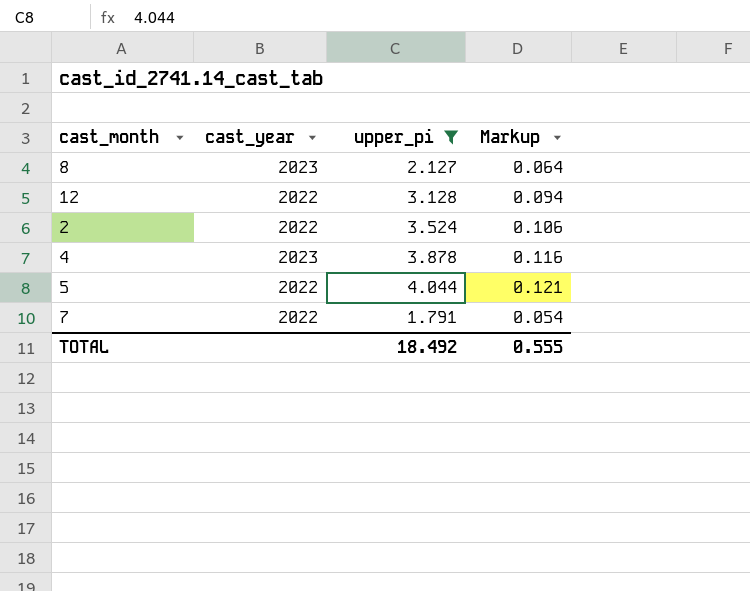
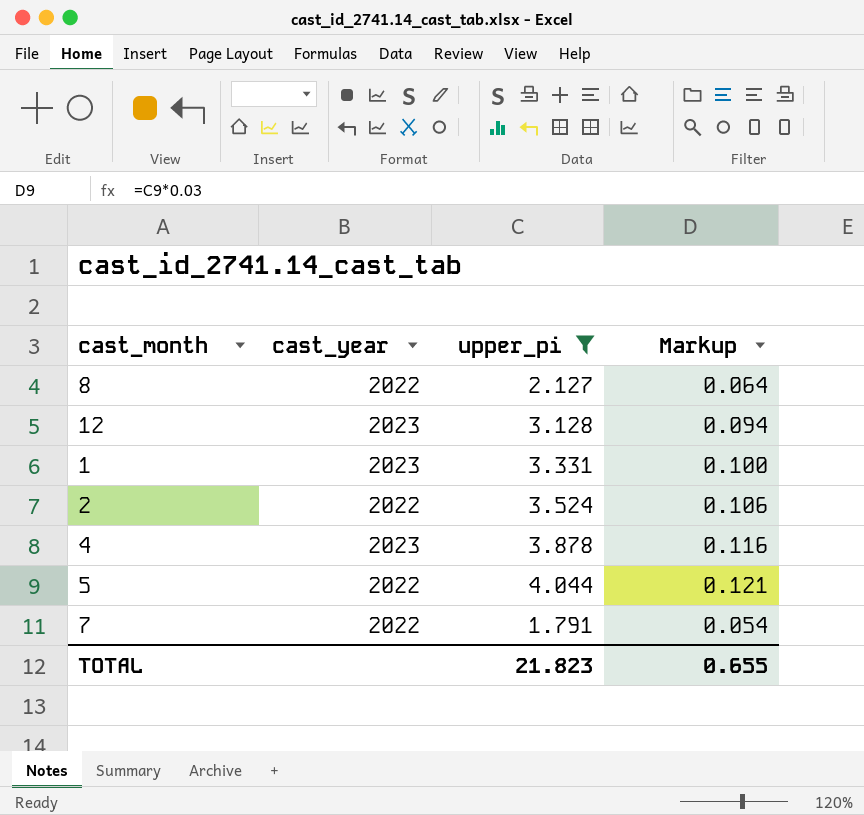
8 | cast_year: 2023 -> 2022
12 | cast_year: 2022 -> 2023
row 1: none -> 2023 | 3.331 | 0.100
TOTAL | upper_pi: 18.492 -> 21.823
TOTAL | Markup: 0.555 -> 0.655

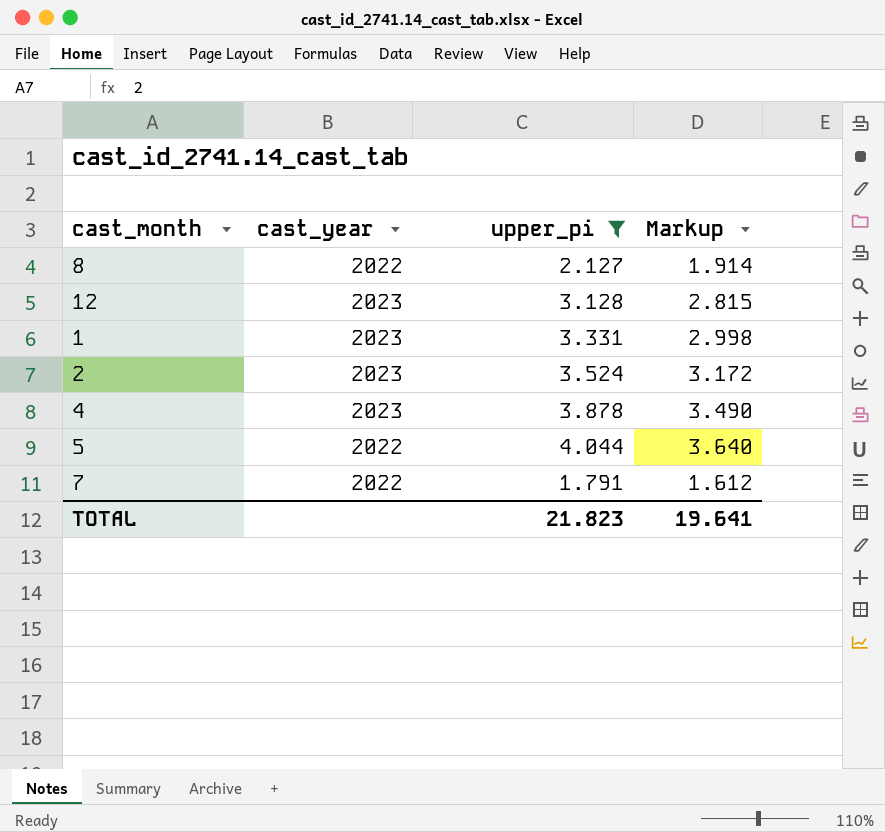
column Markup | formula: [upper_pi] * 0.03 -> [upper_pi] * 0.9
2 | cast_year: 2022 -> 2023
TOTAL | Markup: 0.655 -> 19.641

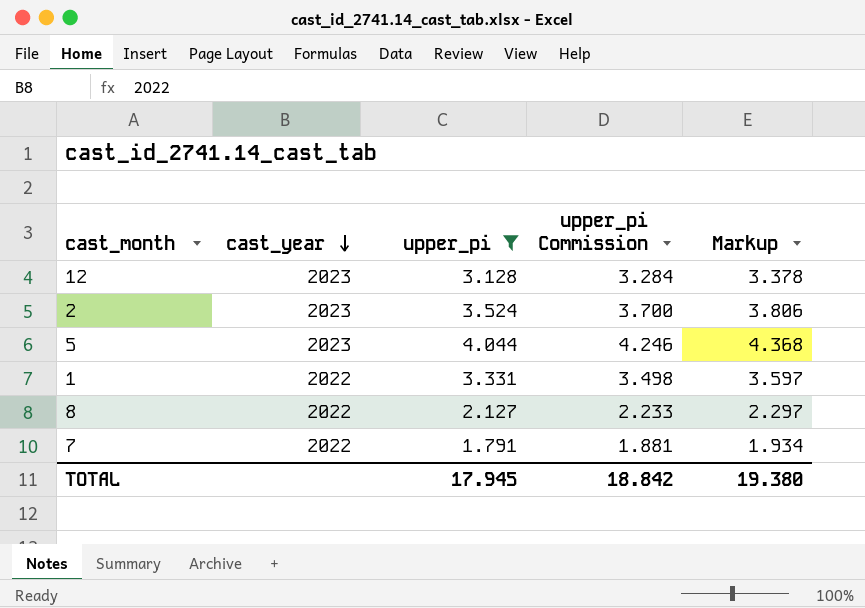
row order: none -> cast_year descending
column upper_pi Commission | formula: none -> [upper_pi] * 1.05
column Markup | formula: [upper_pi] * 0.9 -> [upper_pi] * 1.08
row 4: 2023 | 3.878 | 3.490 -> none
5 | cast_year: 2022 -> 2023
1 | cast_year: 2023 -> 2022
TOTAL | upper_pi: 21.823 -> 17.945
TOTAL | Markup: 19.641 -> 19.380

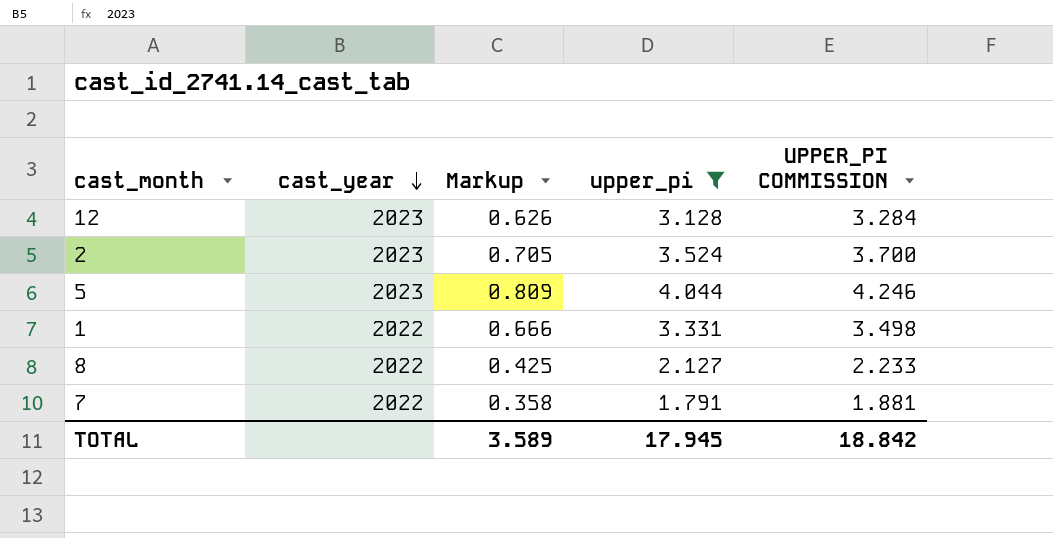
column Markup | formula: [upper_pi] * 1.08 -> [upper_pi] * 0.2
column Markup | position: 5 -> 3
column name: upper_pi Commission -> UPPER_PI COMMISSION
TOTAL | Markup: 19.380 -> 3.589

